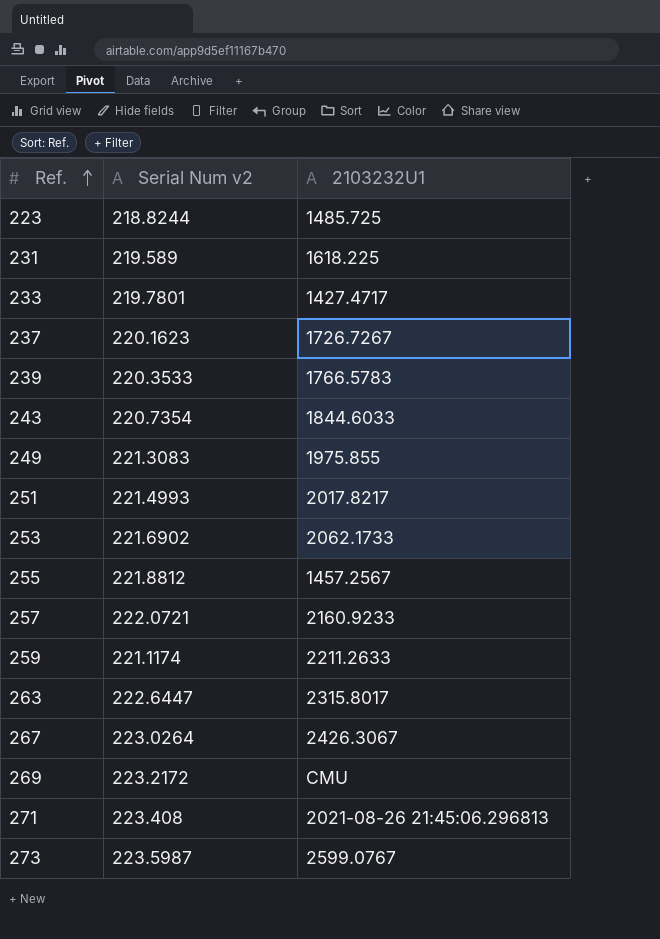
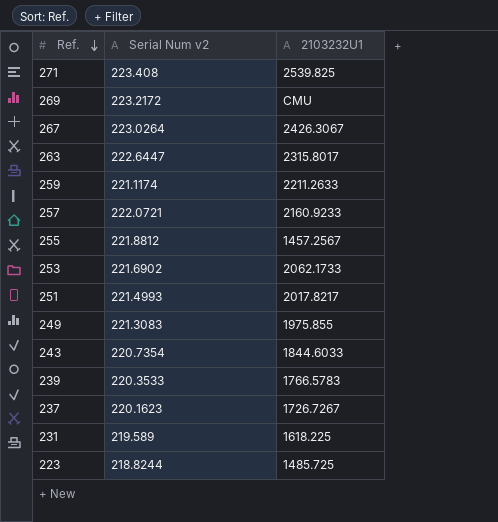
row order: Ref. ascending -> Ref. descending
row 233: 219.7801 | 1427.4717 -> none
row 273: 223.5987 | 2599.0767 -> none
271 | 2103232U1: 2021-08-26 21:45:06.296813 -> 2539.825

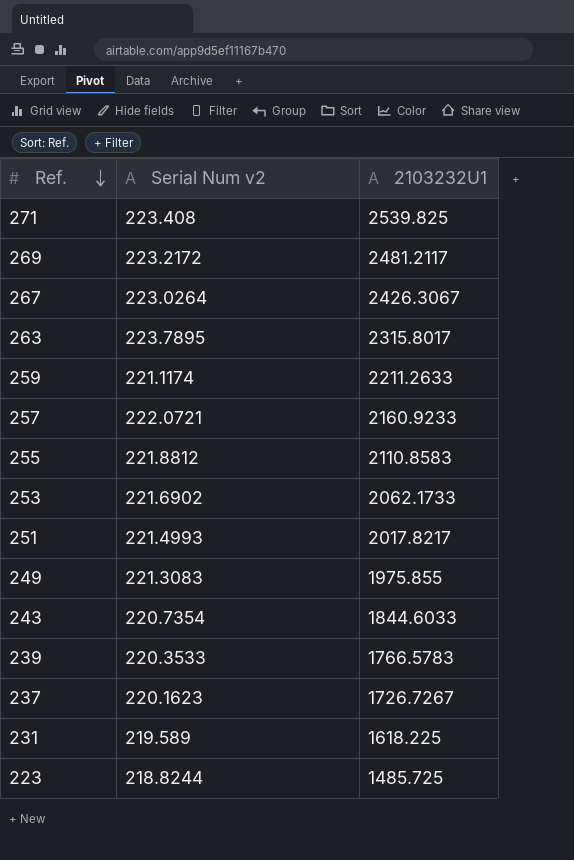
269 | 2103232U1: CMU -> 2481.2117
263 | Serial Num v2: 222.6447 -> 223.7895
255 | 2103232U1: 1457.2567 -> 2110.8583

